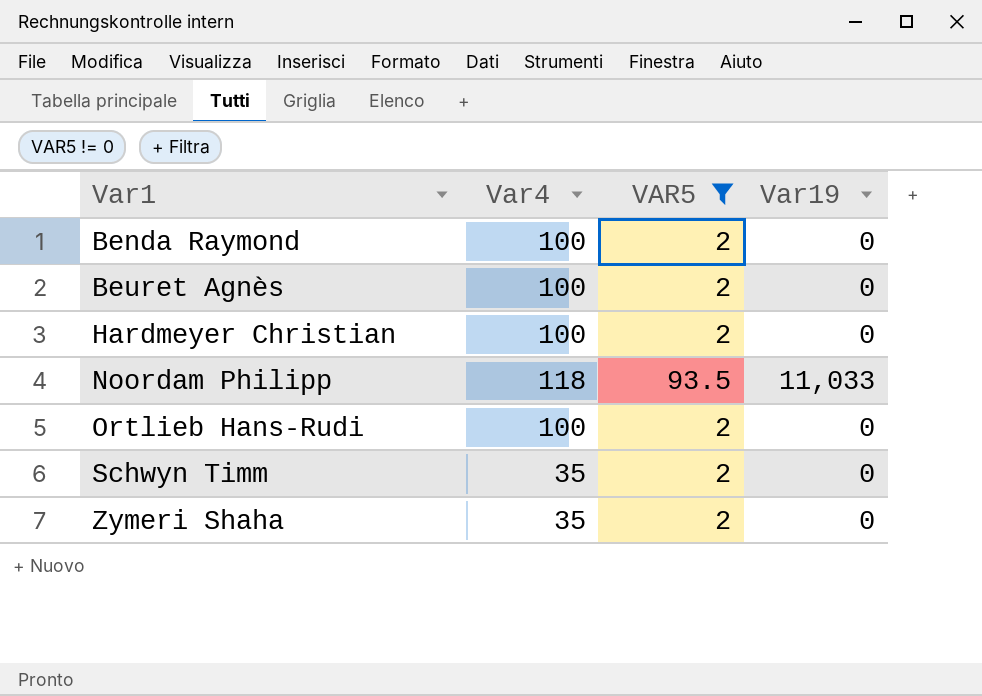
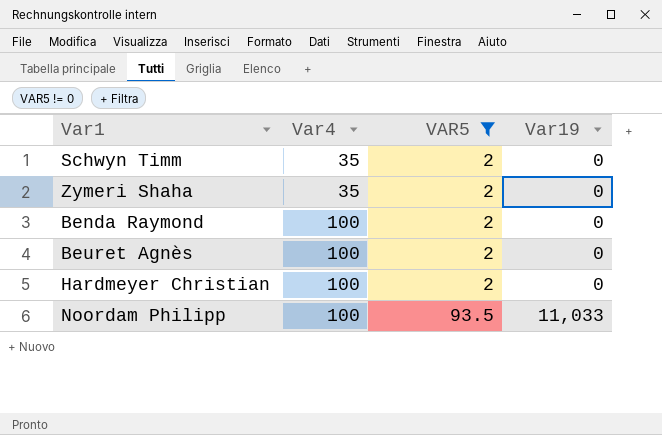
row order: Var1 ascending -> Var4 ascending
row Ortlieb Hans-Rudi: 100 | 2 | 0 -> none
Noordam Philipp | Var4: 118 -> 100

